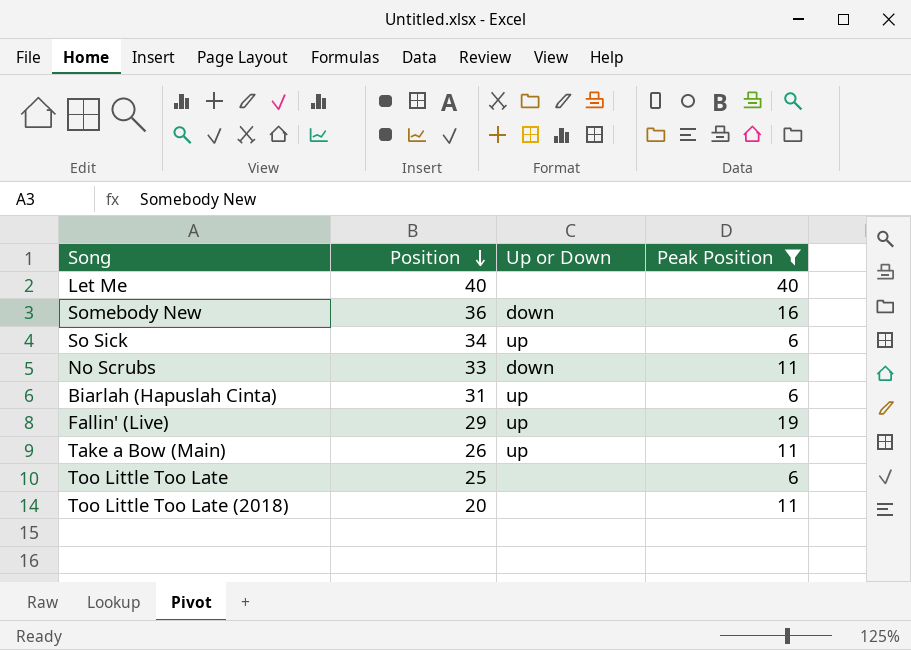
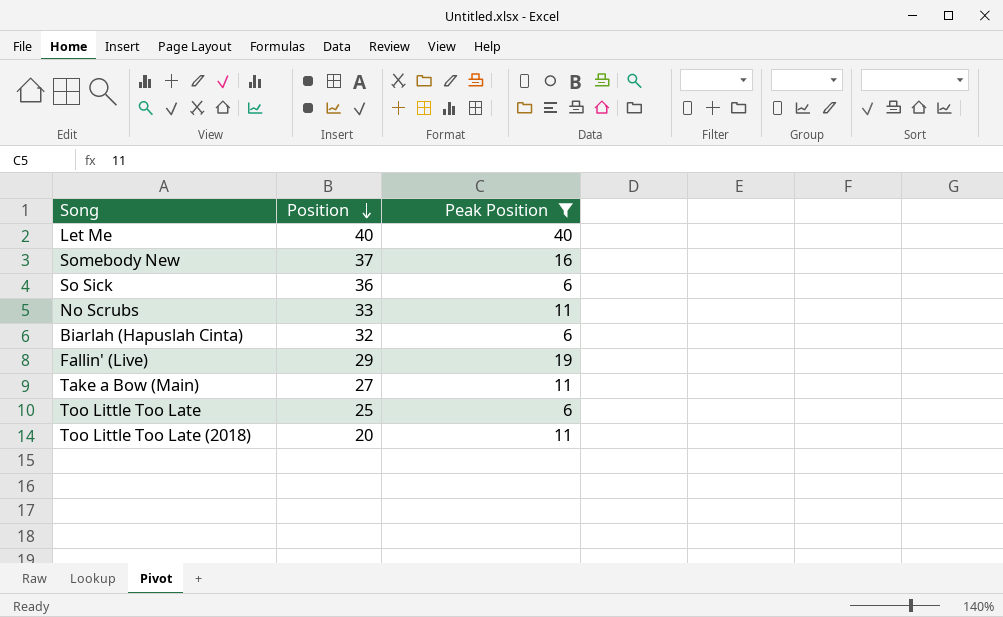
column Up or Down | position: 3 -> none
Somebody New | Position: 36 -> 37
So Sick | Position: 34 -> 36
Biarlah (Hapuslah Cinta) | Position: 31 -> 32
Take a Bow (Main) | Position: 26 -> 27

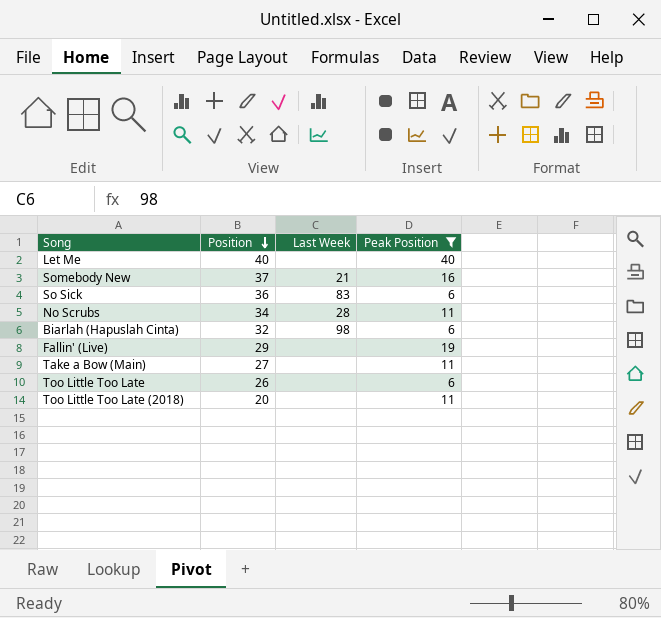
column Last Week | position: none -> 3
No Scrubs | Position: 33 -> 34
Too Little Too Late | Position: 25 -> 26

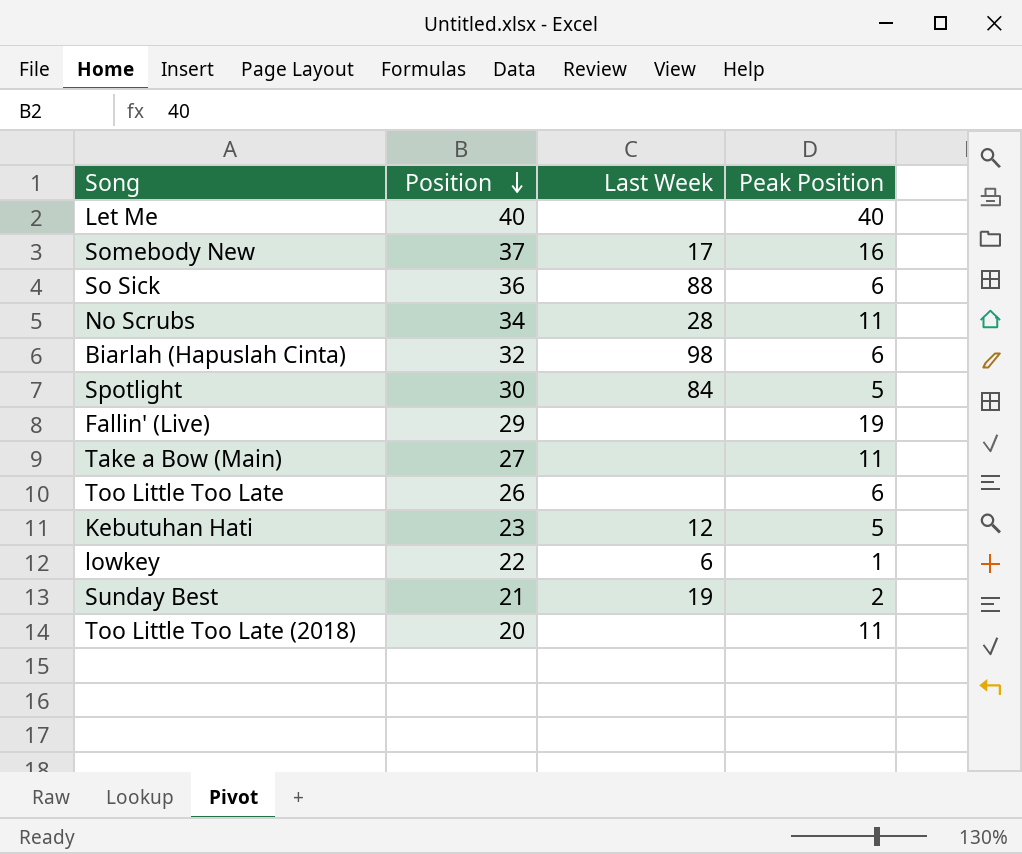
filter: Peak Position >= 6 -> none
Somebody New | Last Week: 21 -> 17
So Sick | Last Week: 83 -> 88

